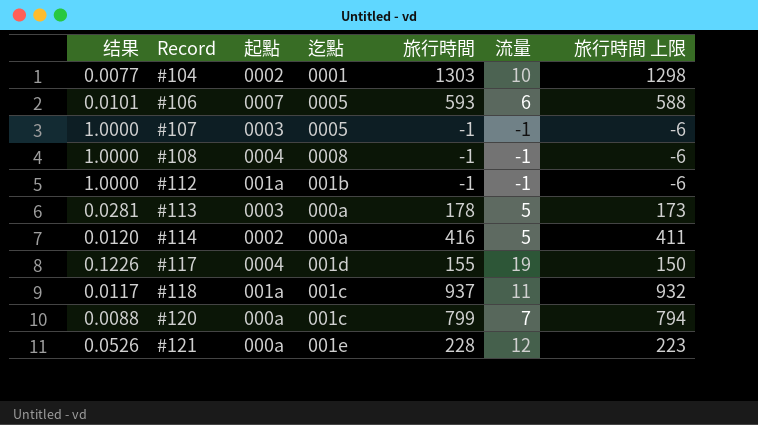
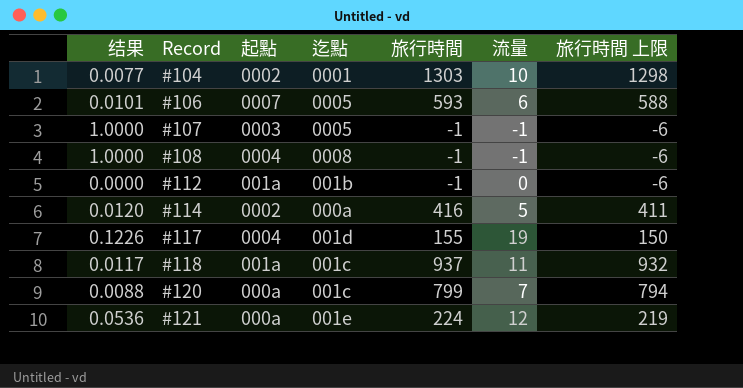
row #113: 0.0281 | 0003 | 000a | 178 | 5 | 173 -> none
#112 | 结果: 1.0000 -> 0.0000
#112 | 流量: -1 -> 0
#121 | 结果: 0.0526 -> 0.0536
#121 | 旅行時間: 228 -> 224
#121 | 旅行時間 上限: 223 -> 219

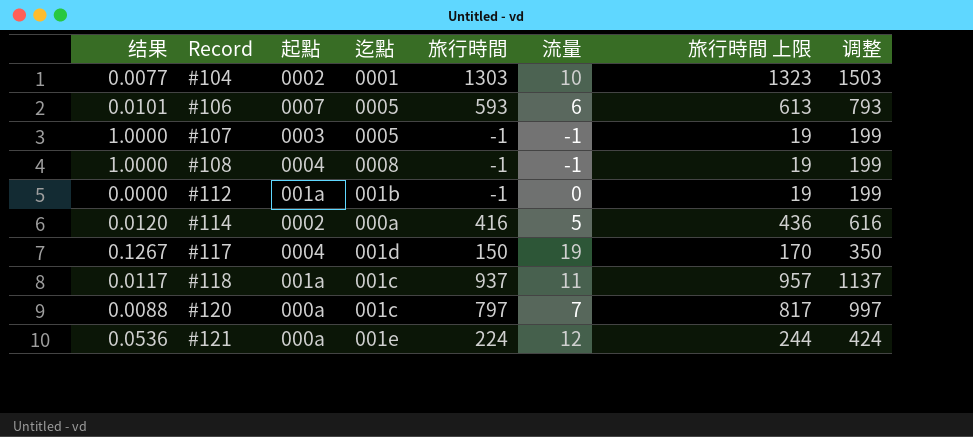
column 旅行時間 上限 | formula: [旅行時間] - 5 -> [旅行時間] + 20
column 调整 | formula: none -> [旅行時間] + 200
#117 | 结果: 0.1226 -> 0.1267
#117 | 旅行時間: 155 -> 150
#120 | 旅行時間: 799 -> 797

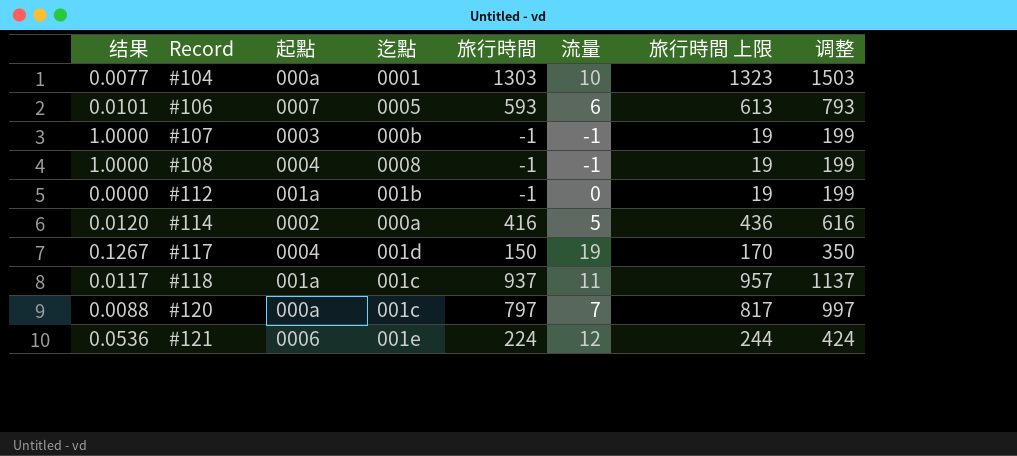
#104 | 起點: 0002 -> 000a
#107 | 迄點: 0005 -> 000b
#121 | 起點: 000a -> 0006

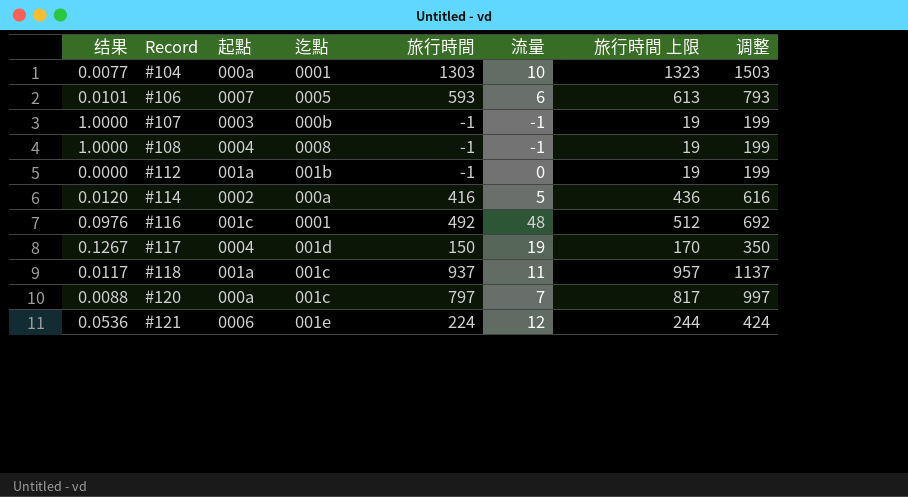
row #116: none -> 0.0976 | 001c | 0001 | 492 | 48 | 512 | 692

